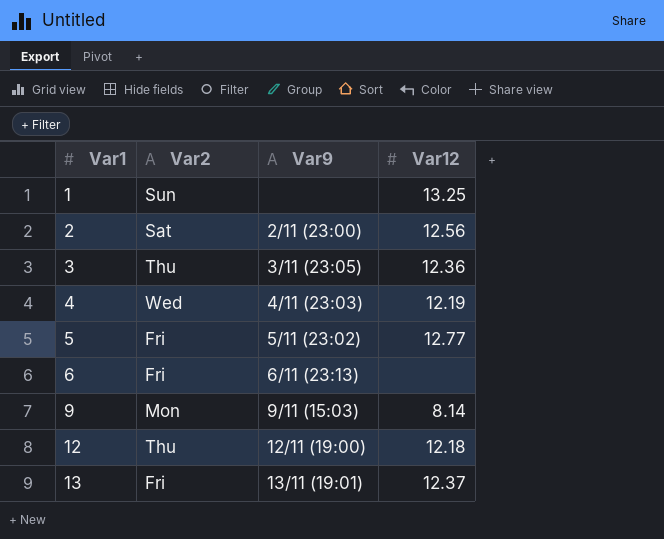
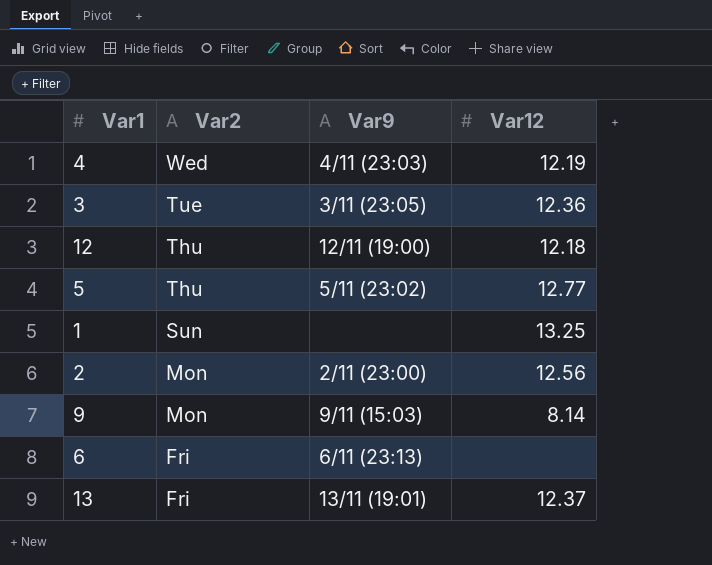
row order: Var1 ascending -> Var2 descending
3 | Var2: Thu -> Tue
5 | Var2: Fri -> Thu
2 | Var2: Sat -> Mon

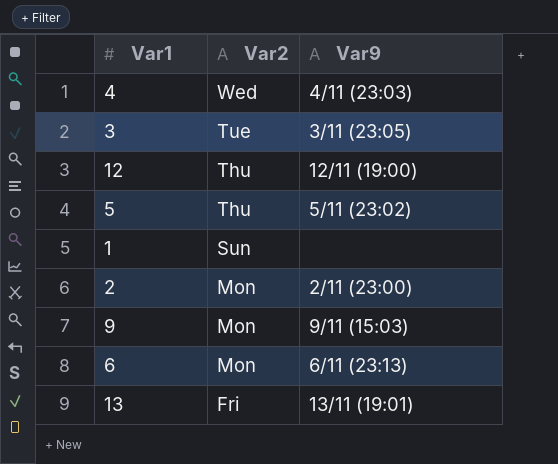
column Var12 | position: 4 -> none
6 | Var2: Fri -> Mon

